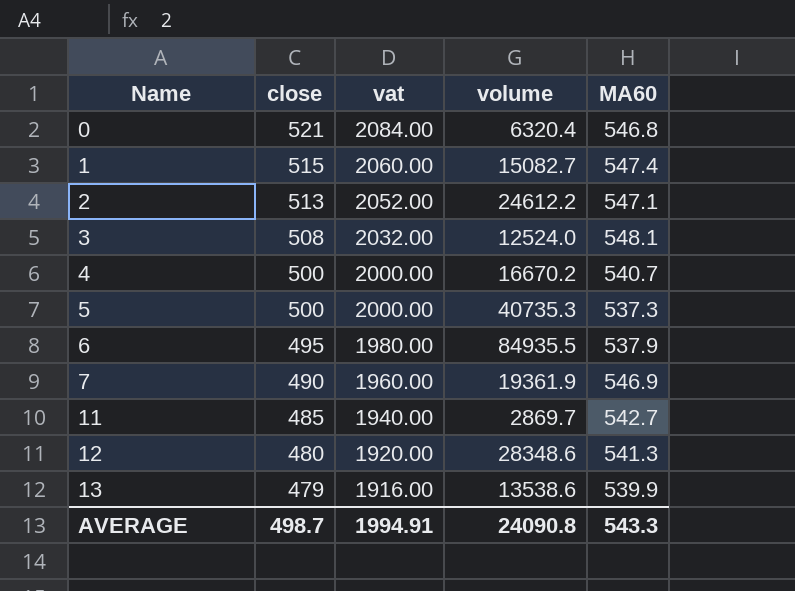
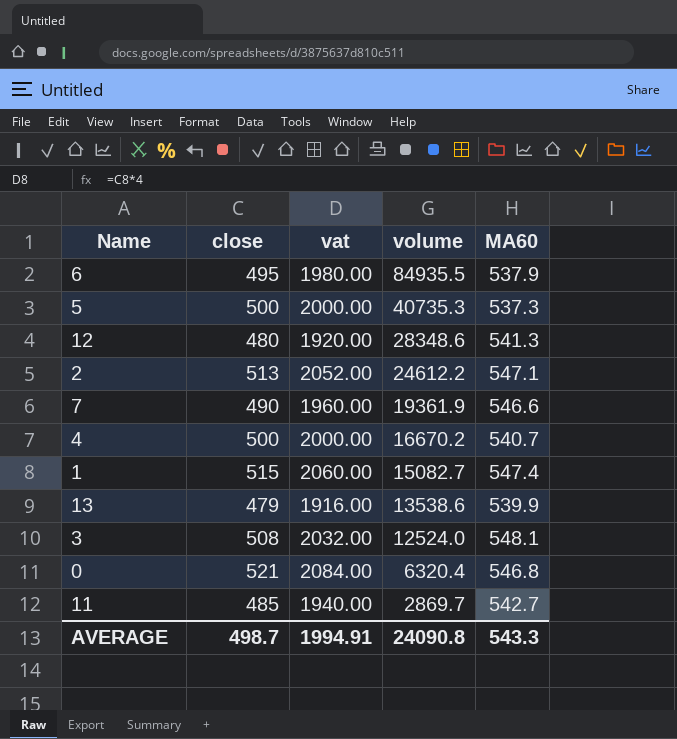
row order: Name ascending -> volume descending
7 | MA60: 546.9 -> 546.6

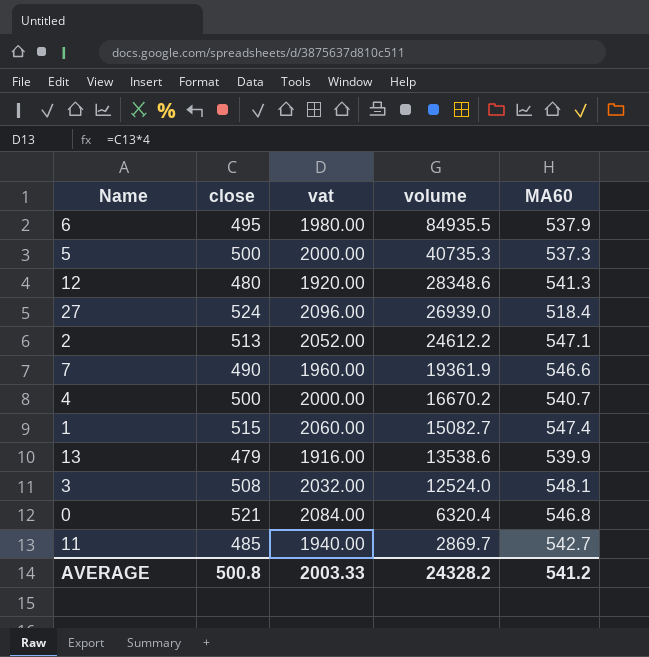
row 27: none -> 524 | 2096.00 | 26939.0 | 518.4
AVERAGE | close: 498.7 -> 500.8
AVERAGE | vat: 1994.91 -> 2003.33
AVERAGE | volume: 24090.8 -> 24328.2
AVERAGE | MA60: 543.3 -> 541.2

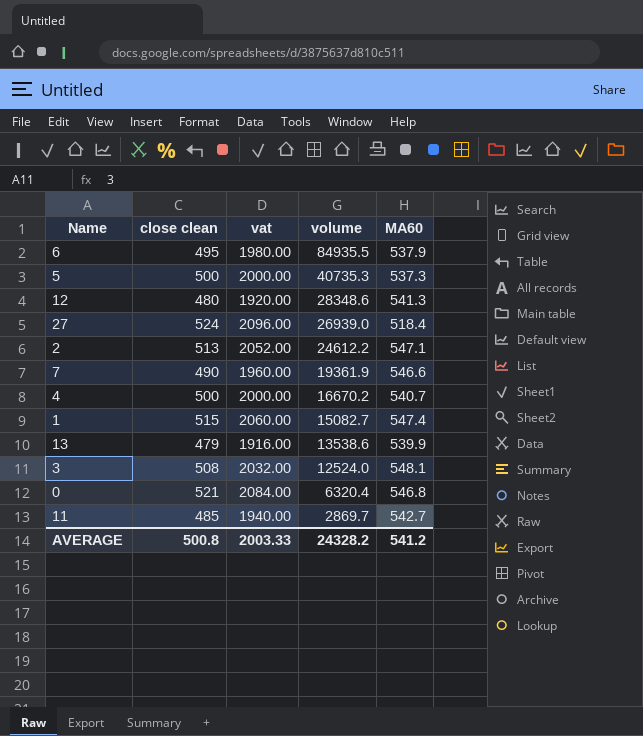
column name: close -> close clean

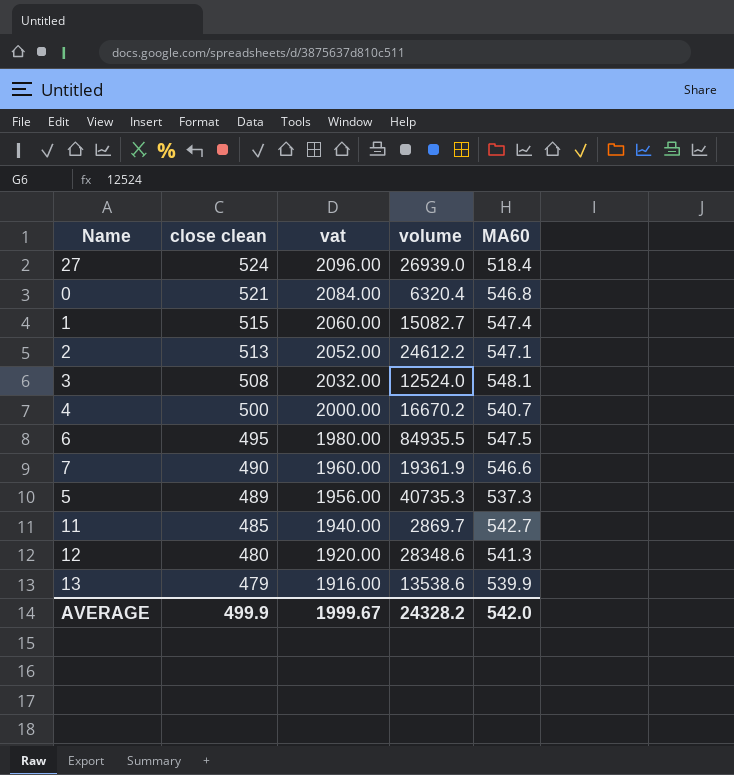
row order: volume descending -> close clean descending
6 | MA60: 537.9 -> 547.5
5 | close clean: 500 -> 489
5 | vat: 2000.00 -> 1956.00
AVERAGE | close clean: 500.8 -> 499.9
AVERAGE | vat: 2003.33 -> 1999.67
AVERAGE | MA60: 541.2 -> 542.0

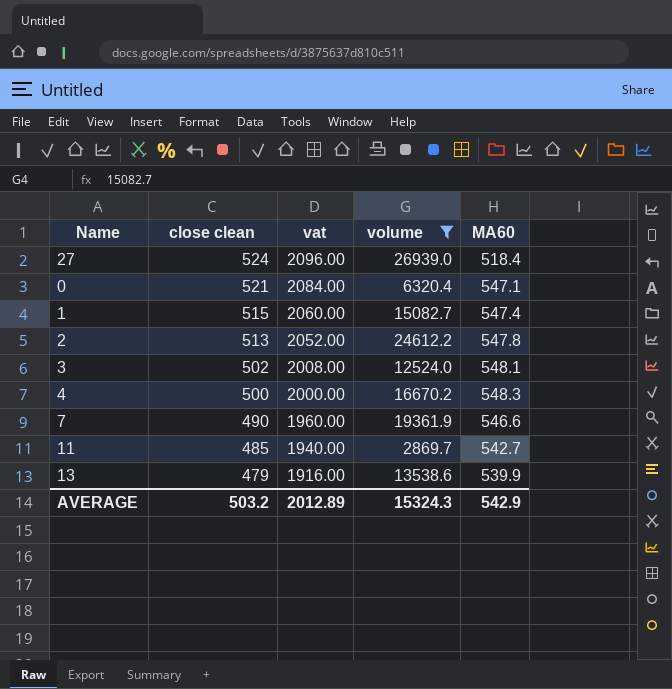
filter: none -> volume <= 26939.0
0 | MA60: 546.8 -> 547.1
2 | MA60: 547.1 -> 547.8
3 | close clean: 508 -> 502
3 | vat: 2032.00 -> 2008.00
4 | MA60: 540.7 -> 548.3
AVERAGE | close clean: 499.9 -> 503.2
AVERAGE | vat: 1999.67 -> 2012.89
AVERAGE | volume: 24328.2 -> 15324.3
AVERAGE | MA60: 542.0 -> 542.9

